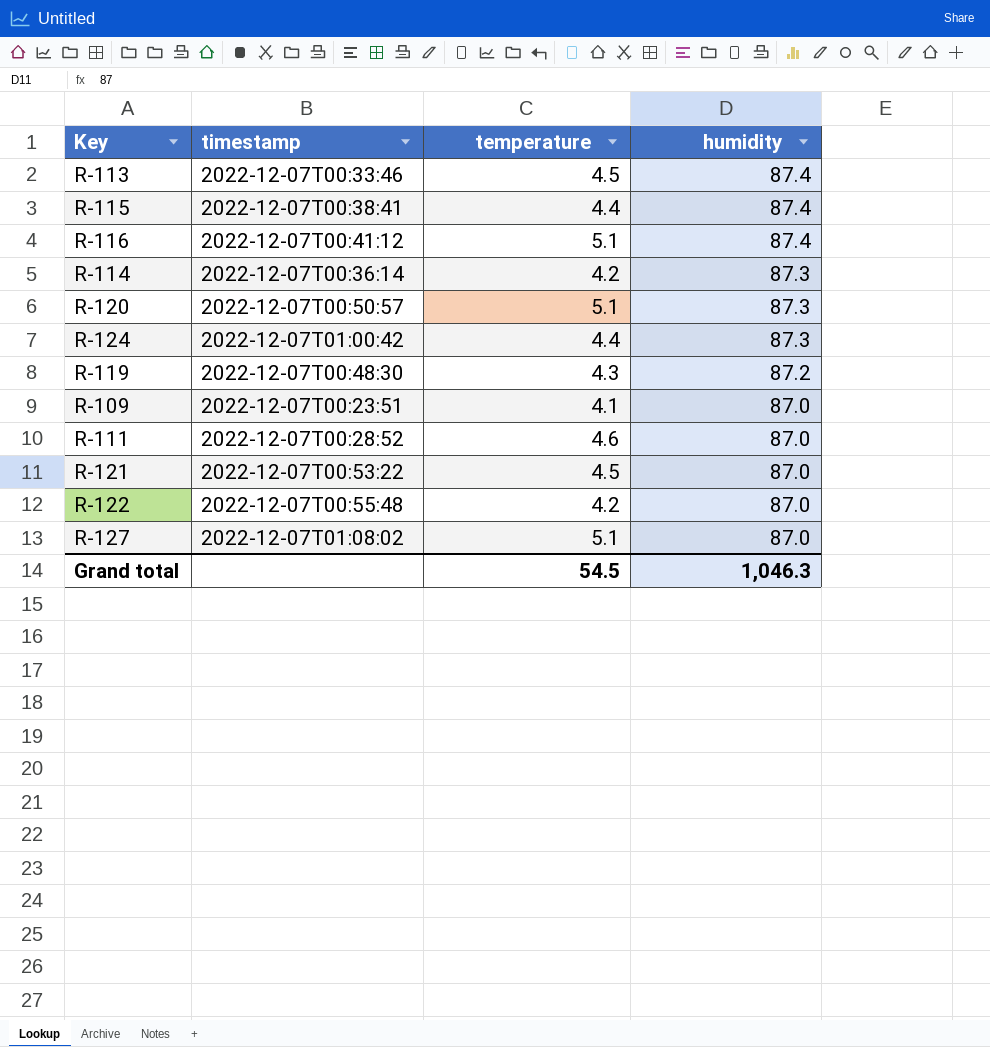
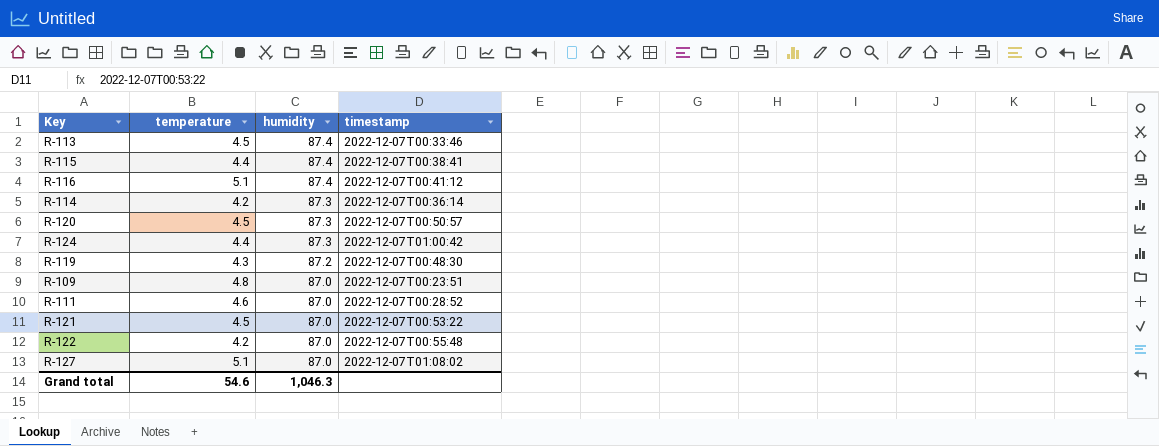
column timestamp | position: 2 -> 4
R-120 | temperature: 5.1 -> 4.5
R-109 | temperature: 4.1 -> 4.8
Grand total | temperature: 54.5 -> 54.6

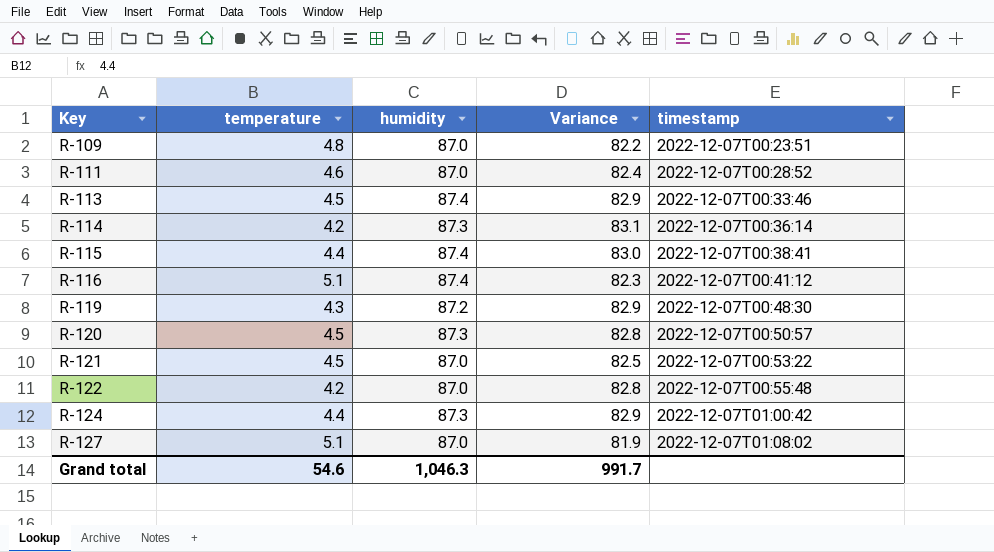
row order: humidity descending -> Key ascending
column Variance | formula: none -> [humidity] - [temperature]

